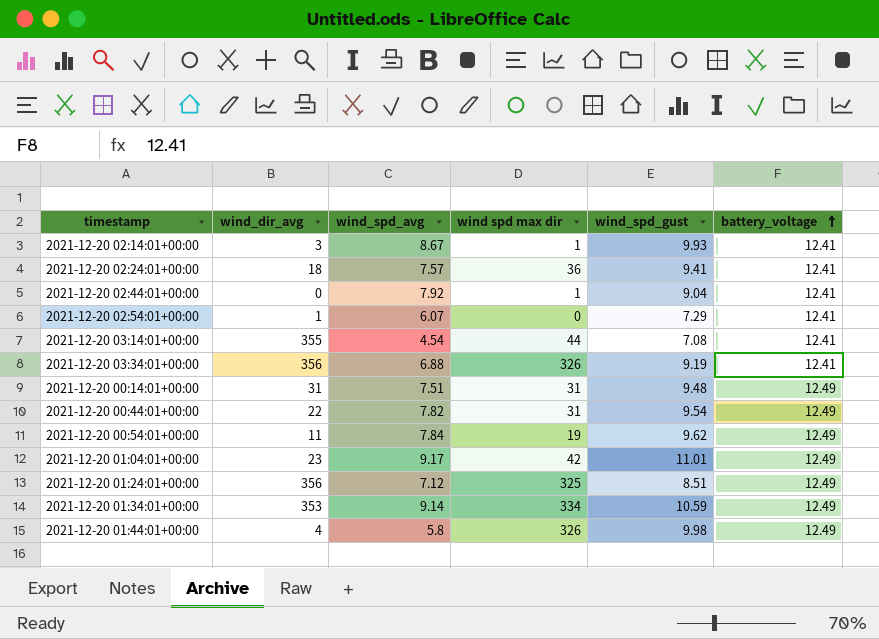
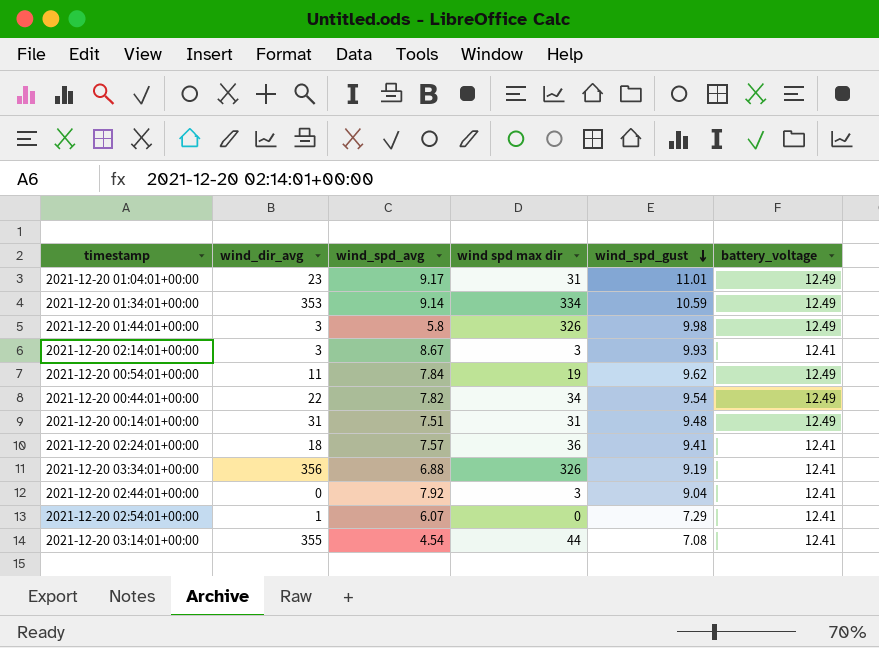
row order: battery_voltage ascending -> wind_spd_gust descending
row 2021-12-20 01:24:01+00:00: 356 | 7.12 | 325 | 8.51 | 12.49 -> none
2021-12-20 01:04:01+00:00 | wind spd max dir: 42 -> 31
2021-12-20 01:44:01+00:00 | wind_dir_avg: 4 -> 3
2021-12-20 02:14:01+00:00 | wind spd max dir: 1 -> 3
2021-12-20 00:44:01+00:00 | wind spd max dir: 31 -> 34
2021-12-20 02:44:01+00:00 | wind spd max dir: 1 -> 3

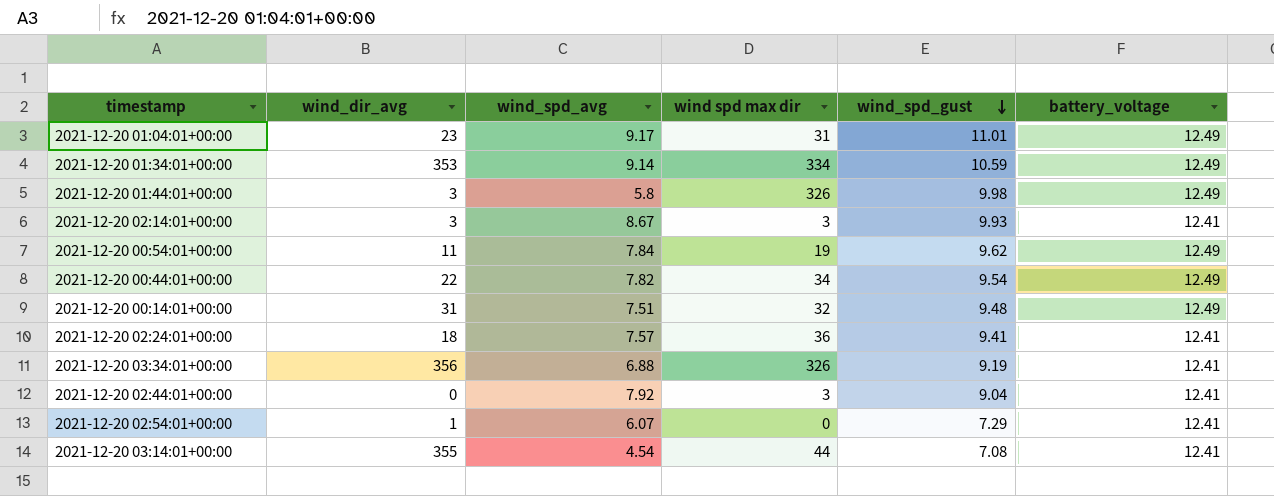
2021-12-20 00:14:01+00:00 | wind spd max dir: 31 -> 32

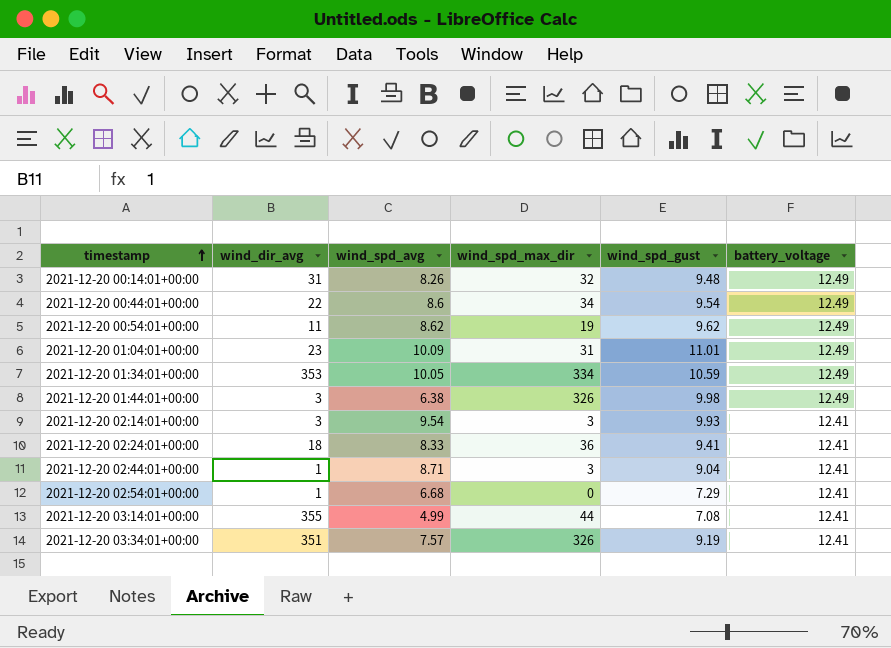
row order: wind_spd_gust descending -> timestamp ascending
column name: wind spd max dir -> wind_spd_max_dir
2021-12-20 00:14:01+00:00 | wind_spd_avg: 7.51 -> 8.26
2021-12-20 00:44:01+00:00 | wind_spd_avg: 7.82 -> 8.6
2021-12-20 00:54:01+00:00 | wind_spd_avg: 7.84 -> 8.62
2021-12-20 01:04:01+00:00 | wind_spd_avg: 9.17 -> 10.09
2021-12-20 01:34:01+00:00 | wind_spd_avg: 9.14 -> 10.05
2021-12-20 01:44:01+00:00 | wind_spd_avg: 5.8 -> 6.38
2021-12-20 02:14:01+00:00 | wind_spd_avg: 8.67 -> 9.54
2021-12-20 02:24:01+00:00 | wind_spd_avg: 7.57 -> 8.33
2021-12-20 02:44:01+00:00 | wind_dir_avg: 0 -> 1
2021-12-20 02:44:01+00:00 | wind_spd_avg: 7.92 -> 8.71
2021-12-20 02:54:01+00:00 | wind_spd_avg: 6.07 -> 6.68
2021-12-20 03:14:01+00:00 | wind_spd_avg: 4.54 -> 4.99
2021-12-20 03:34:01+00:00 | wind_dir_avg: 356 -> 351
2021-12-20 03:34:01+00:00 | wind_spd_avg: 6.88 -> 7.57

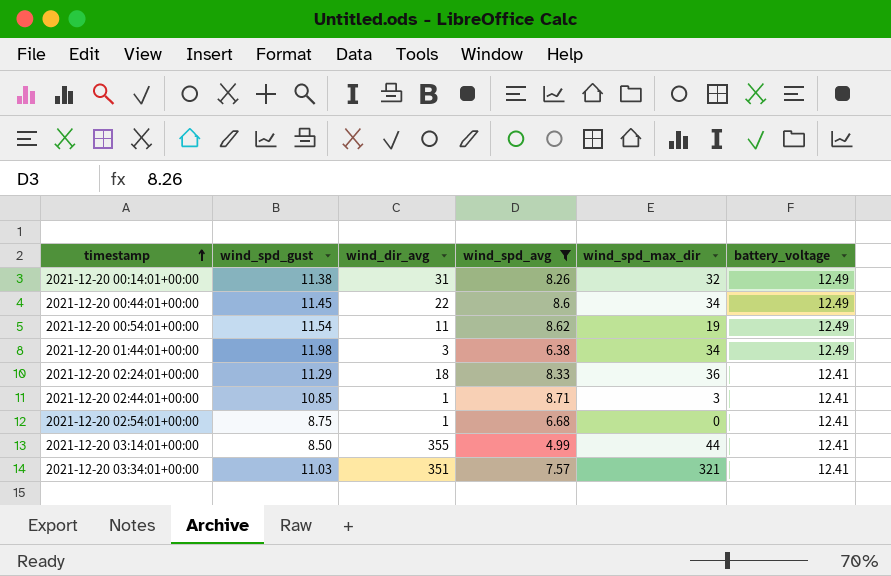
filter: none -> wind_spd_avg <= 8.71
column wind_spd_gust | position: 5 -> 2
2021-12-20 00:14:01+00:00 | wind_spd_gust: 9.48 -> 11.38
2021-12-20 00:44:01+00:00 | wind_spd_gust: 9.54 -> 11.45
2021-12-20 00:54:01+00:00 | wind_spd_gust: 9.62 -> 11.54
2021-12-20 01:44:01+00:00 | wind_spd_gust: 9.98 -> 11.98
2021-12-20 01:44:01+00:00 | wind_spd_max_dir: 326 -> 34
2021-12-20 02:24:01+00:00 | wind_spd_gust: 9.41 -> 11.29
2021-12-20 02:44:01+00:00 | wind_spd_gust: 9.04 -> 10.85
2021-12-20 02:54:01+00:00 | wind_spd_gust: 7.29 -> 8.75
2021-12-20 03:14:01+00:00 | wind_spd_gust: 7.08 -> 8.50
2021-12-20 03:34:01+00:00 | wind_spd_gust: 9.19 -> 11.03
2021-12-20 03:34:01+00:00 | wind_spd_max_dir: 326 -> 321

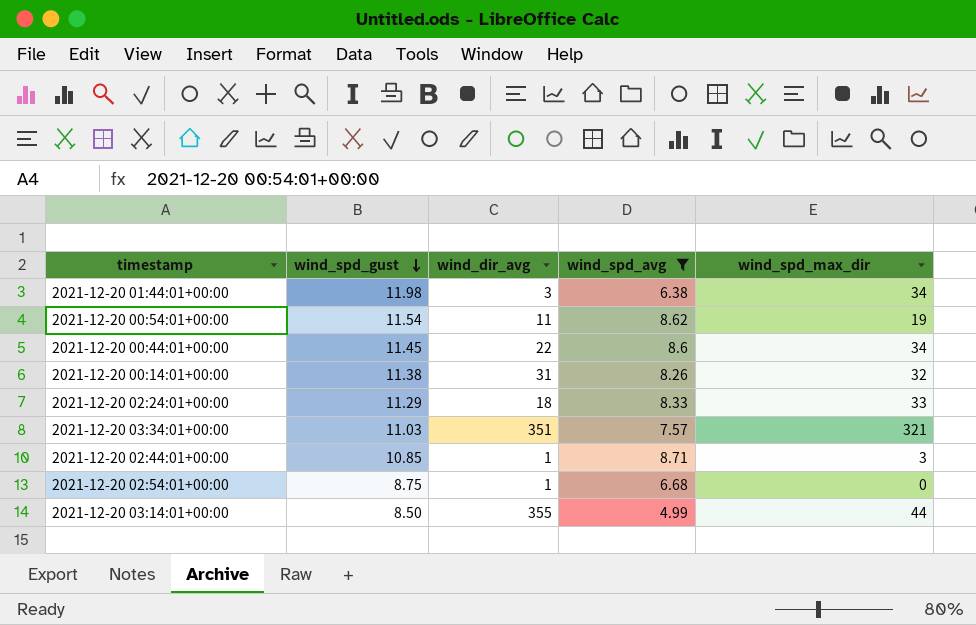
row order: timestamp ascending -> wind_spd_gust descending
column battery_voltage | position: 6 -> none
2021-12-20 02:24:01+00:00 | wind_spd_max_dir: 36 -> 33

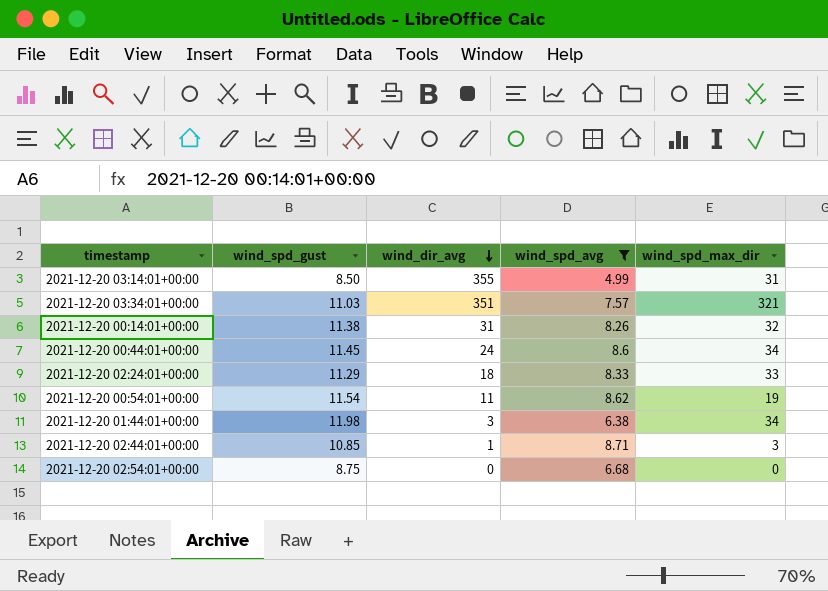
row order: wind_spd_gust descending -> wind_dir_avg descending
2021-12-20 03:14:01+00:00 | wind_spd_max_dir: 44 -> 31
2021-12-20 00:44:01+00:00 | wind_dir_avg: 22 -> 24
2021-12-20 02:54:01+00:00 | wind_dir_avg: 1 -> 0

